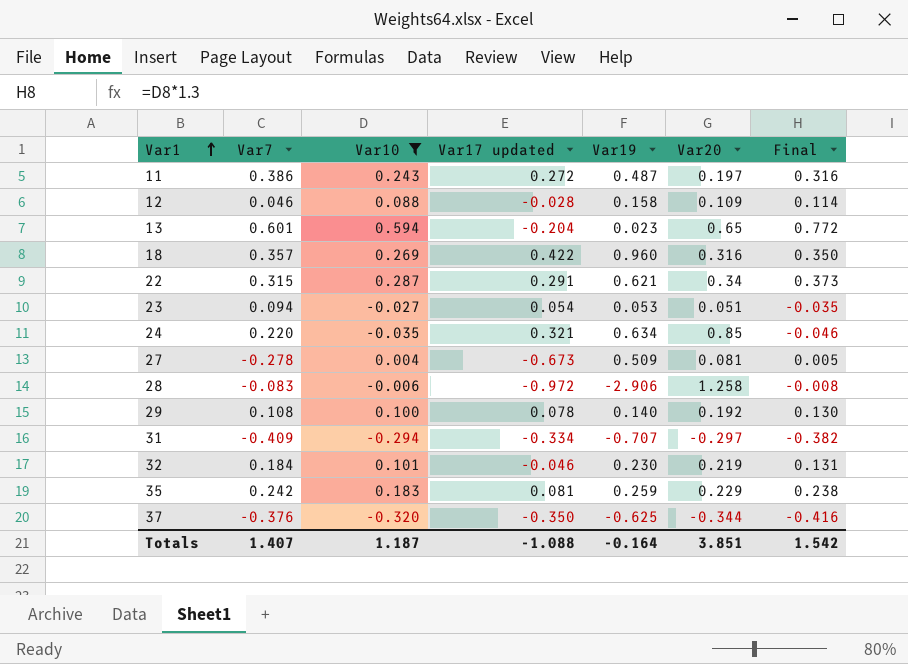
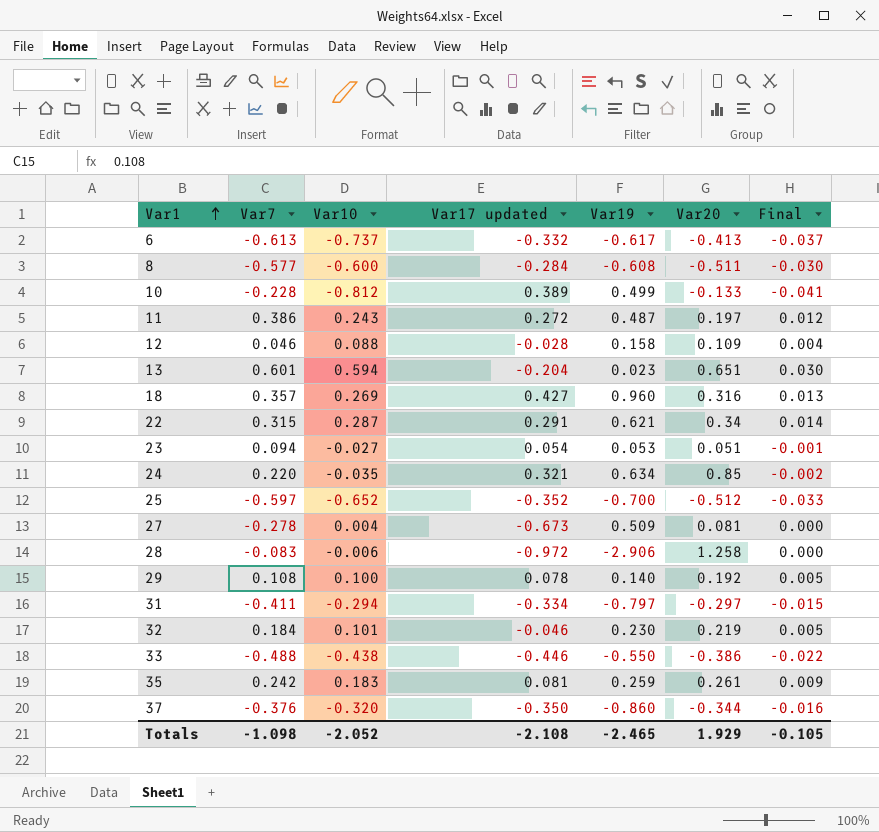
filter: Var10 >= -0.320 -> none
column Final | formula: [Var10] * 1.3 -> [Var10] * 0.05
13 | Var20: 0.65 -> 0.651
18 | Var17 updated: 0.422 -> 0.427
31 | Var7: -0.409 -> -0.411
31 | Var19: -0.707 -> -0.797
35 | Var20: 0.229 -> 0.261
37 | Var19: -0.625 -> -0.860
Totals | Var7: 1.407 -> -1.098
Totals | Var10: 1.187 -> -2.052
Totals | Var17 updated: -1.088 -> -2.108
Totals | Var19: -0.164 -> -2.465
Totals | Var20: 3.851 -> 1.929
Totals | Final: 1.542 -> -0.105

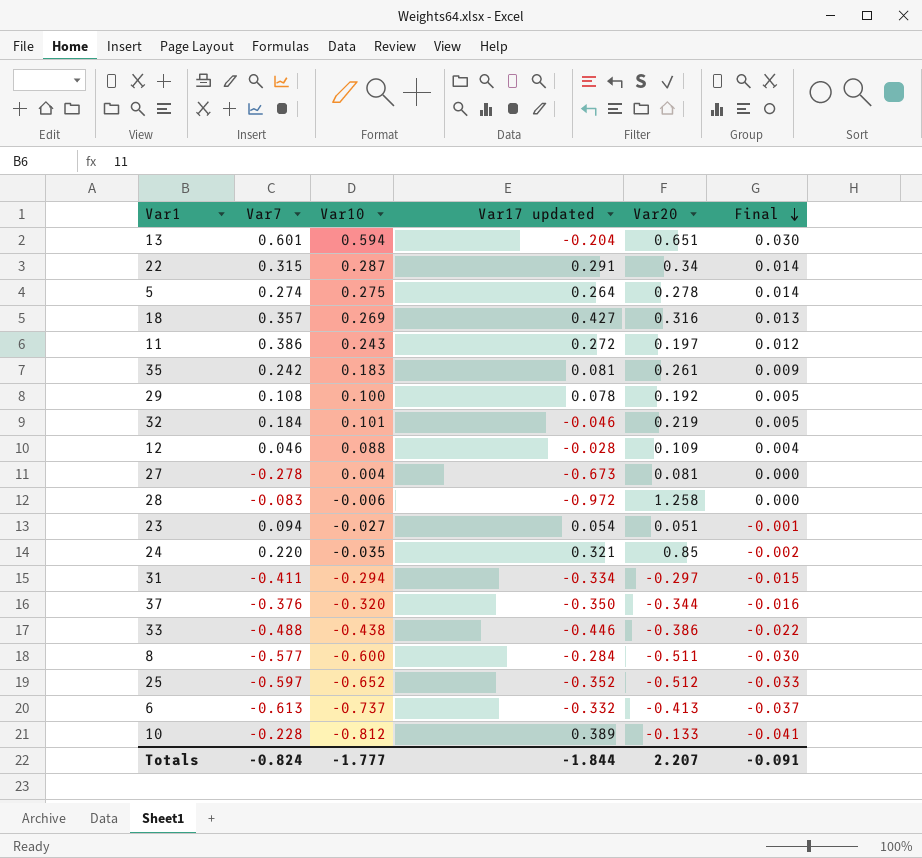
row order: Var1 ascending -> Final descending
column Var19 | position: 5 -> none
row 5: none -> 0.274 | 0.275 | 0.264 | 0.278 | 0.014
Totals | Var7: -1.098 -> -0.824
Totals | Var10: -2.052 -> -1.777
Totals | Var17 updated: -2.108 -> -1.844
Totals | Var20: 1.929 -> 2.207
Totals | Final: -0.105 -> -0.091

